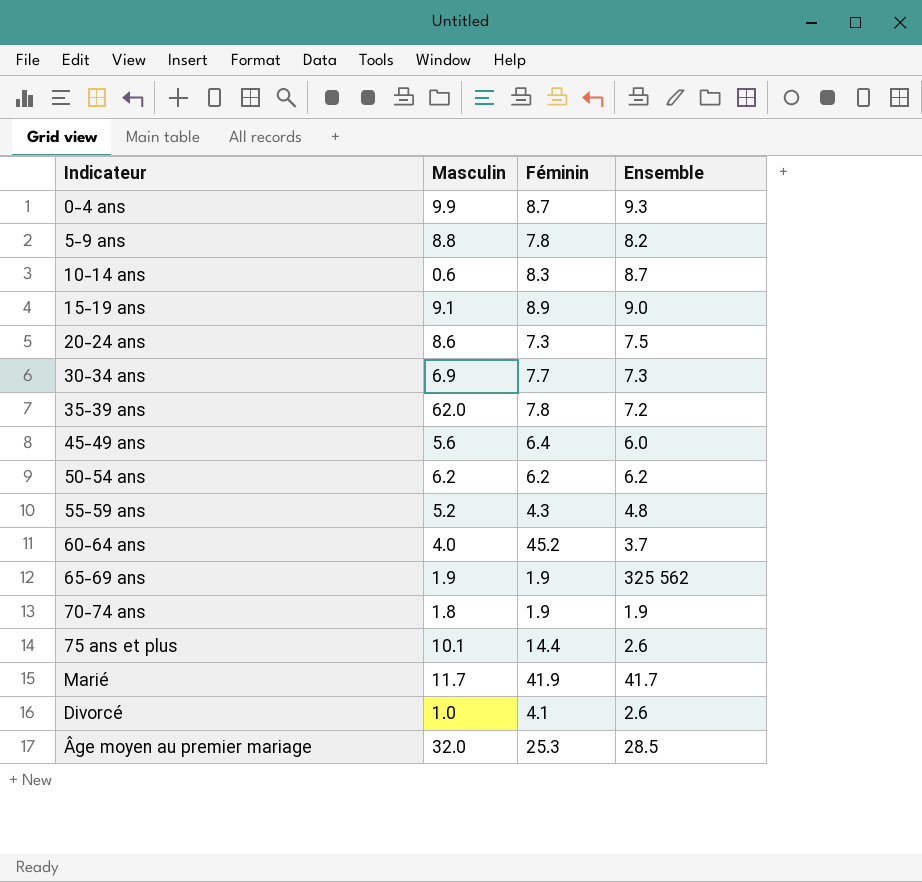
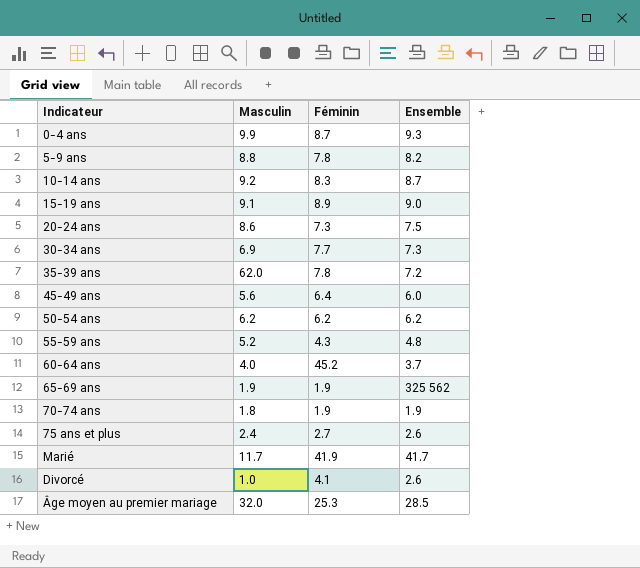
10-14 ans | Masculin: 0.6 -> 9.2
75 ans et plus | Masculin: 10.1 -> 2.4
75 ans et plus | Féminin: 14.4 -> 2.7

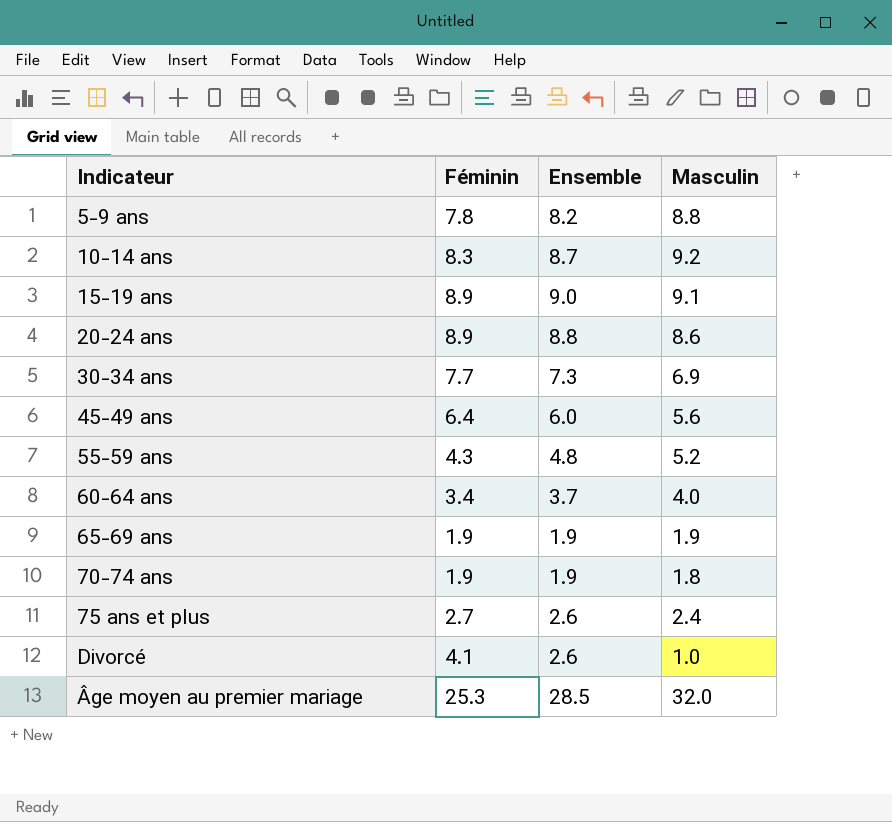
column Masculin | position: 2 -> 4
row 0-4 ans: 9.9 | 8.7 | 9.3 -> none
row 35-39 ans: 62.0 | 7.8 | 7.2 -> none
row 50-54 ans: 6.2 | 6.2 | 6.2 -> none
row Marié: 11.7 | 41.9 | 41.7 -> none
20-24 ans | Féminin: 7.3 -> 8.9
20-24 ans | Ensemble: 7.5 -> 8.8
60-64 ans | Féminin: 45.2 -> 3.4
65-69 ans | Ensemble: 325 562 -> 1.9

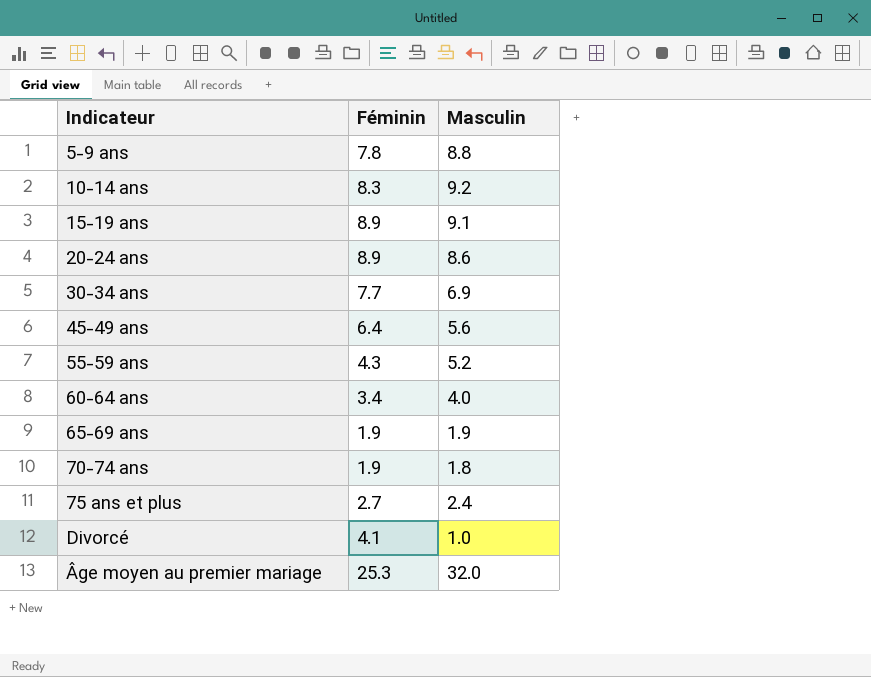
column Ensemble | position: 3 -> none

